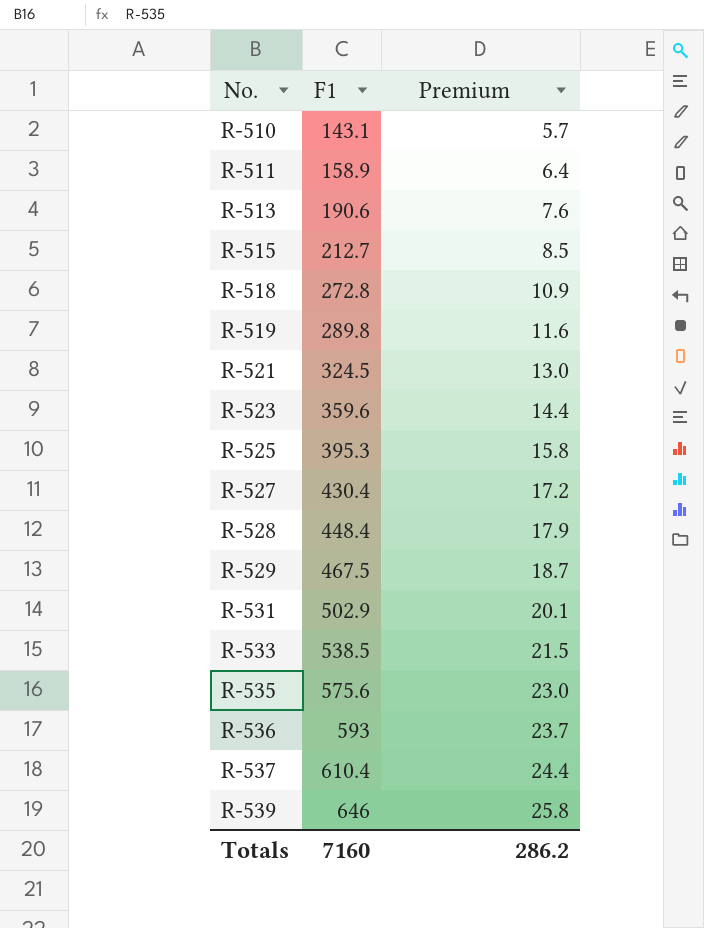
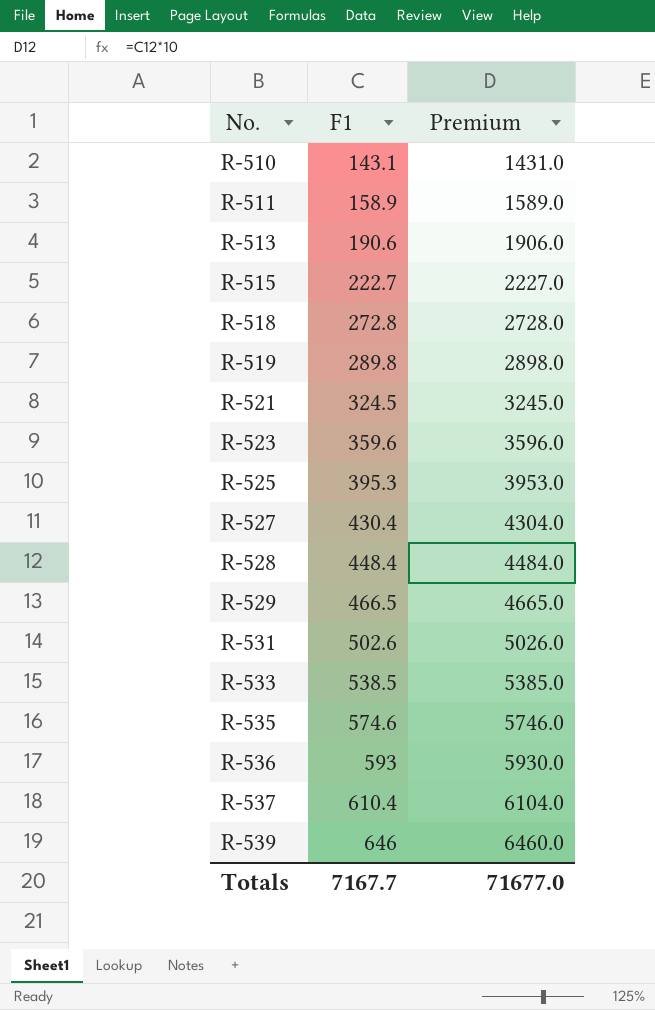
column Premium | formula: [F1] * 0.04 -> [F1] * 10
R-515 | F1: 212.7 -> 222.7
R-529 | F1: 467.5 -> 466.5
R-531 | F1: 502.9 -> 502.6
R-535 | F1: 575.6 -> 574.6
Totals | F1: 7160 -> 7167.7
Totals | Premium: 286.2 -> 71677.0

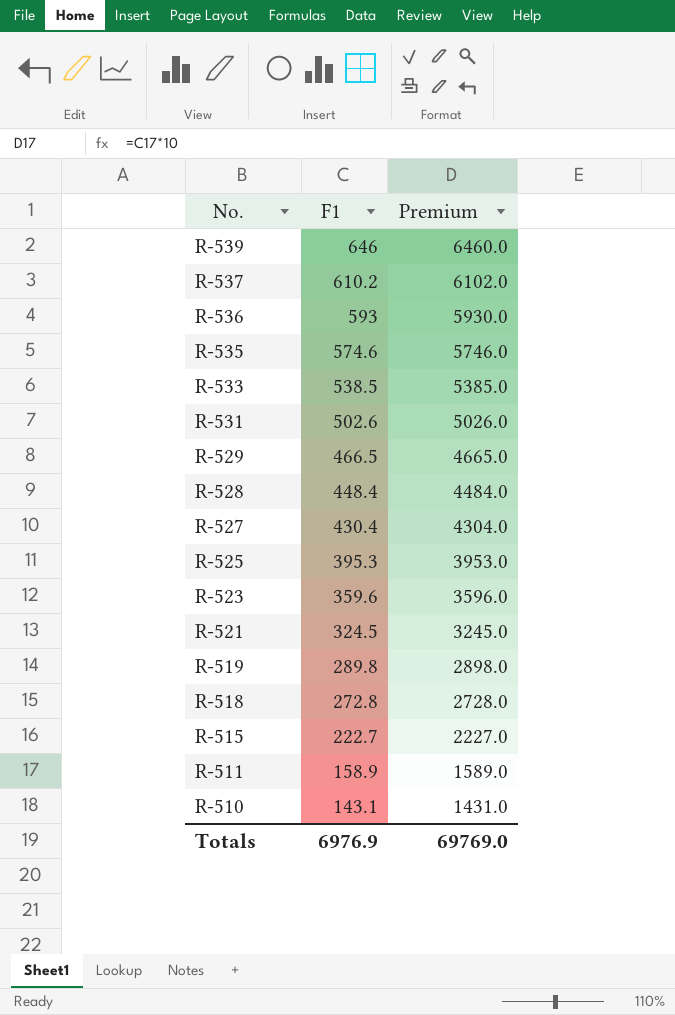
row order: No. ascending -> No. descending
row R-513: 190.6 | 1906.0 -> none
R-537 | F1: 610.4 -> 610.2
R-537 | Premium: 6104.0 -> 6102.0
Totals | F1: 7167.7 -> 6976.9
Totals | Premium: 71677.0 -> 69769.0

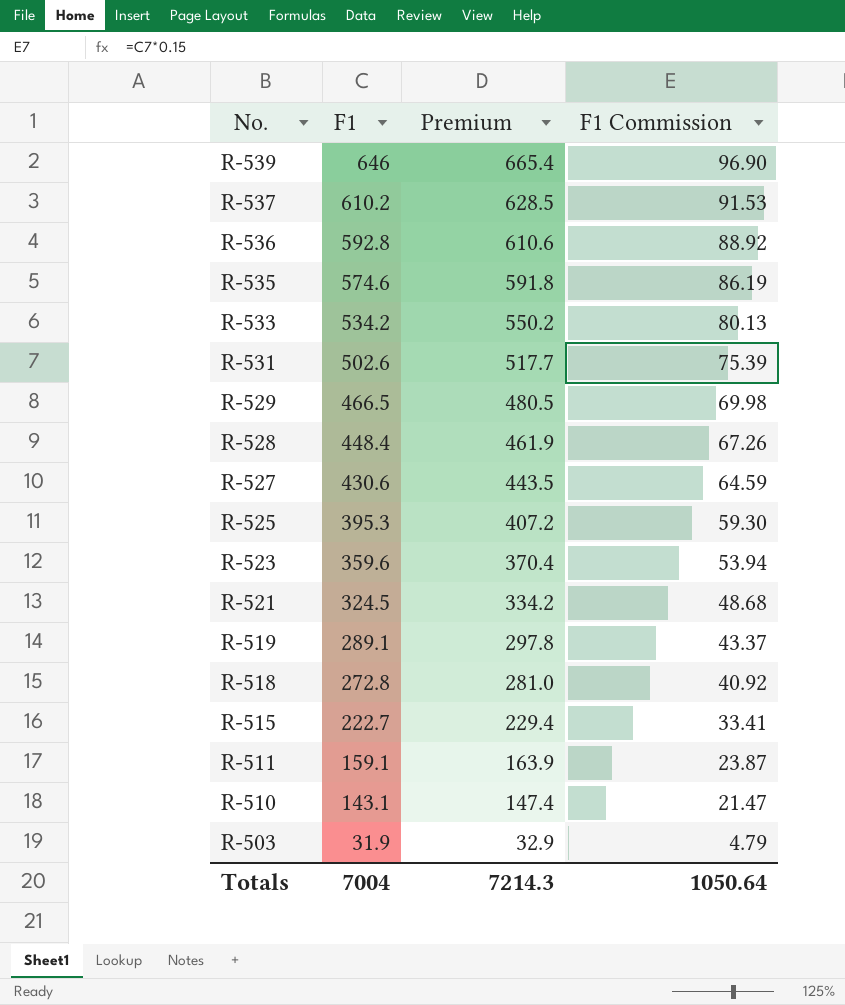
column Premium | formula: [F1] * 10 -> [F1] * 1.03
column F1 Commission | formula: none -> [F1] * 0.15
R-536 | F1: 593 -> 592.8
R-533 | F1: 538.5 -> 534.2
R-527 | F1: 430.4 -> 430.6
R-519 | F1: 289.8 -> 289.1
R-511 | F1: 158.9 -> 159.1
row R-503: none -> 31.9 | 32.9 | 4.79
Totals | F1: 6976.9 -> 7004
Totals | Premium: 69769.0 -> 7214.3

